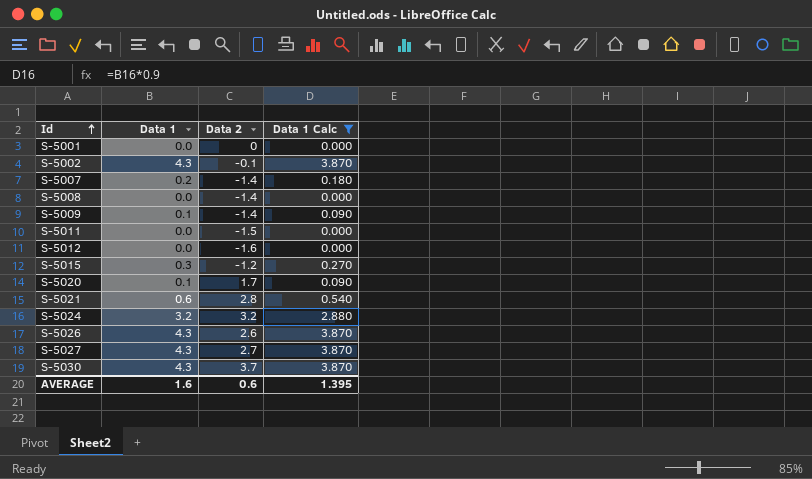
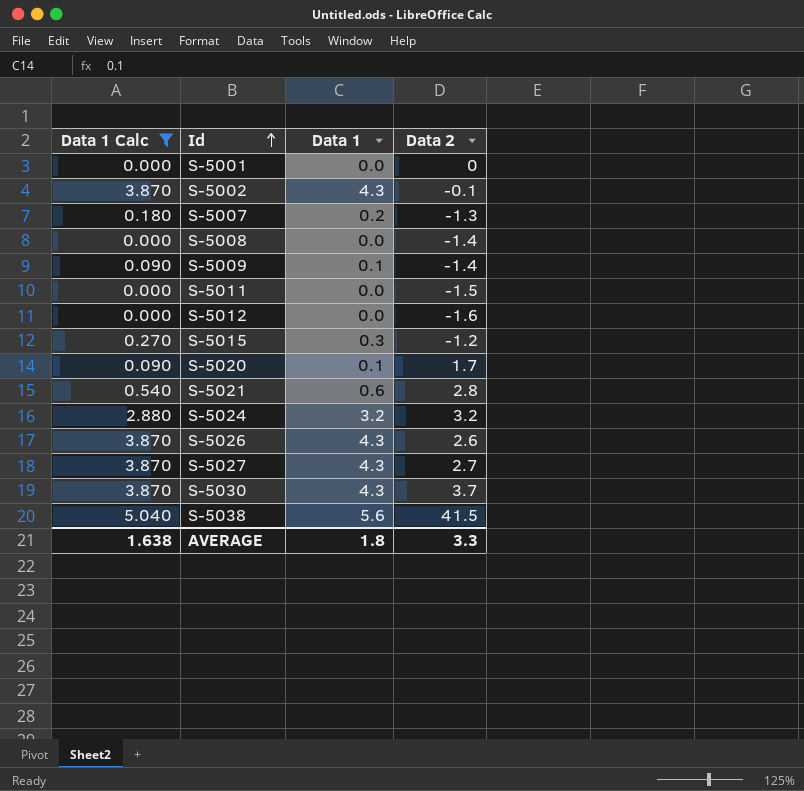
column Data 1 Calc | position: 4 -> 1
S-5007 | Data 2: -1.4 -> -1.3
row S-5038: none -> 5.040 | 5.6 | 41.5
AVERAGE | Data 1 Calc: 1.395 -> 1.638
AVERAGE | Data 1: 1.6 -> 1.8
AVERAGE | Data 2: 0.6 -> 3.3

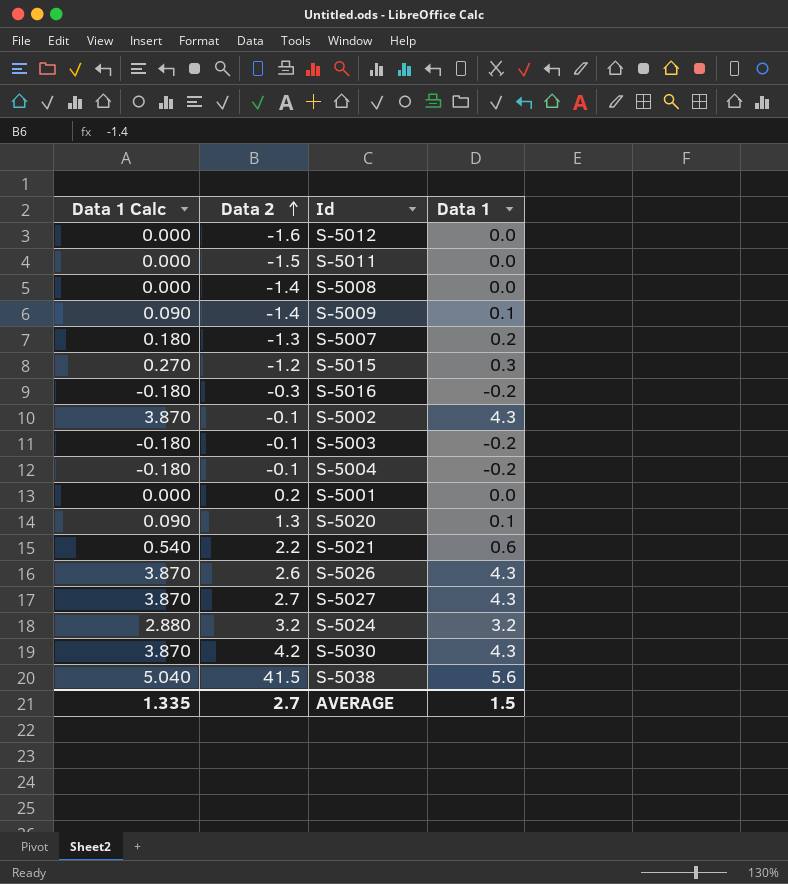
filter: Data 1 Calc != -0.180 -> none
row order: Id ascending -> Data 2 ascending
column Data 2 | position: 4 -> 2
S-5001 | Data 2: 0 -> 0.2
S-5020 | Data 2: 1.7 -> 1.3
S-5021 | Data 2: 2.8 -> 2.2
S-5030 | Data 2: 3.7 -> 4.2
AVERAGE | Data 1 Calc: 1.638 -> 1.335
AVERAGE | Data 2: 3.3 -> 2.7
AVERAGE | Data 1: 1.8 -> 1.5

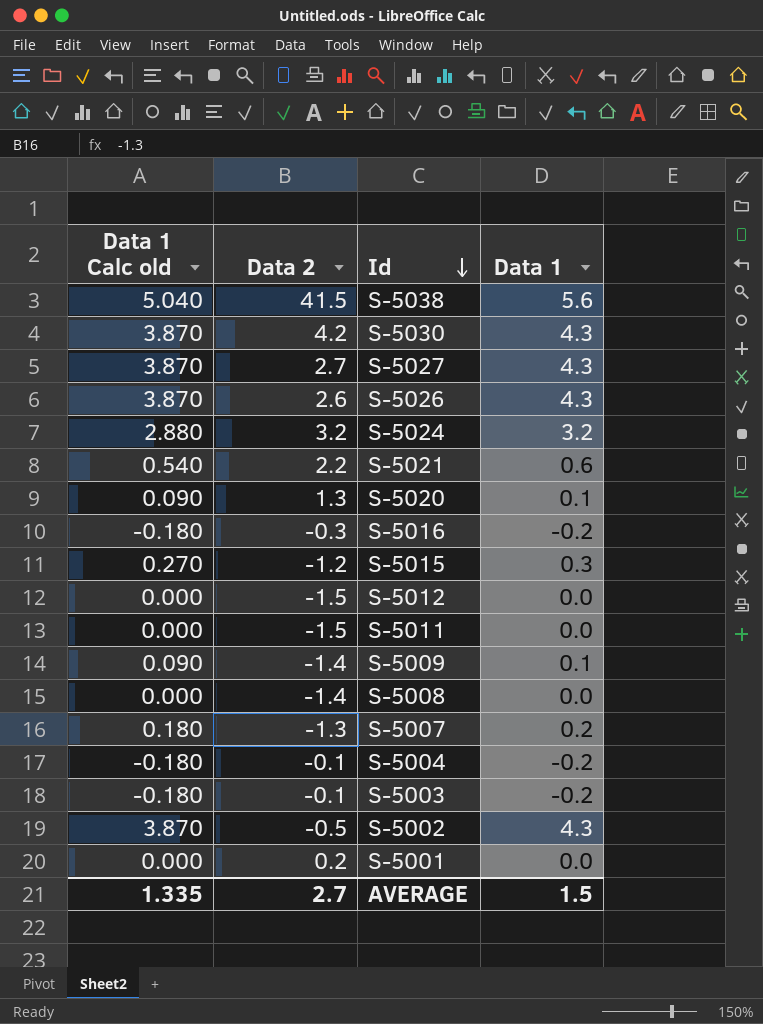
row order: Data 2 ascending -> Id descending
column name: Data 1 Calc -> Data 1 Calc old
S-5012 | Data 2: -1.6 -> -1.5
S-5002 | Data 2: -0.1 -> -0.5

